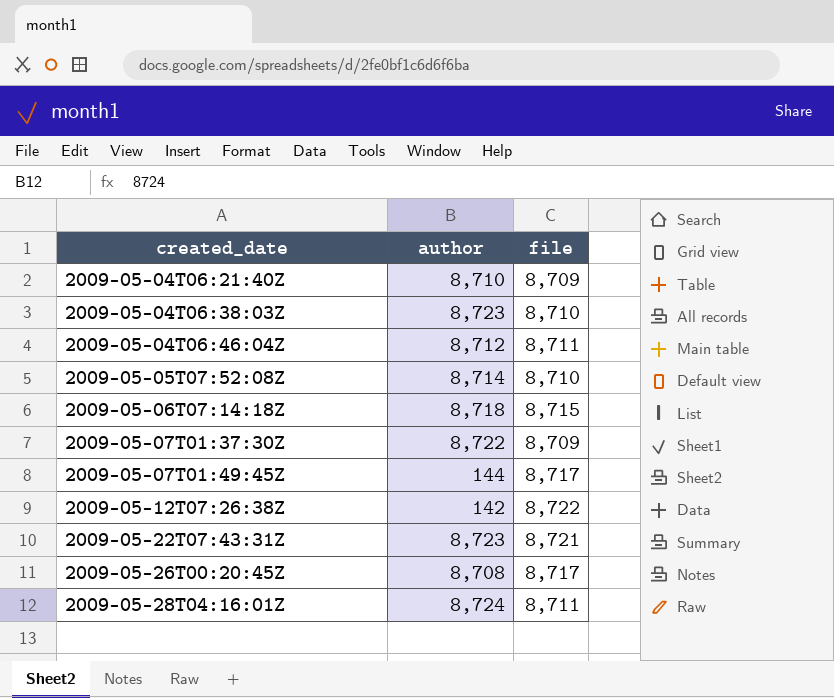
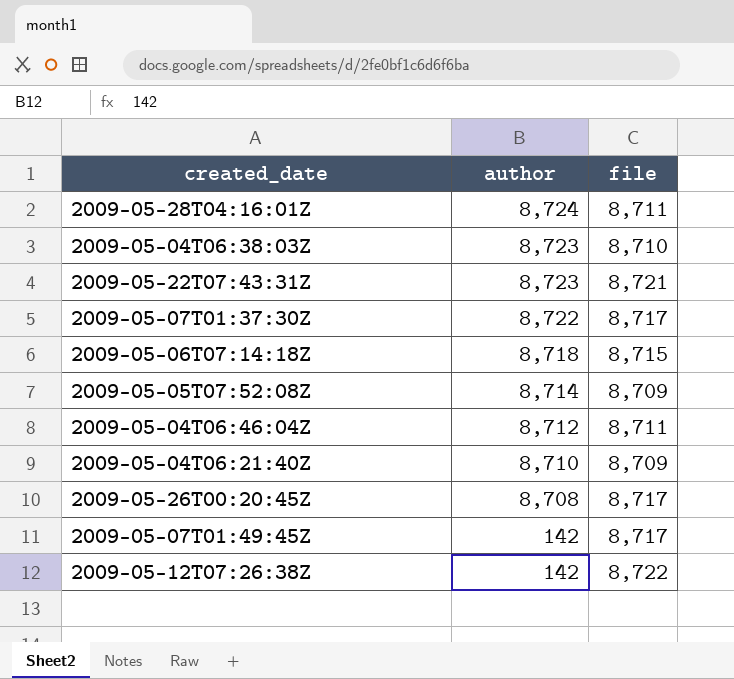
row order: created_date ascending -> author descending
2009-05-07T01:37:30Z | file: 8,709 -> 8,717
2009-05-05T07:52:08Z | file: 8,710 -> 8,709
2009-05-07T01:49:45Z | author: 144 -> 142

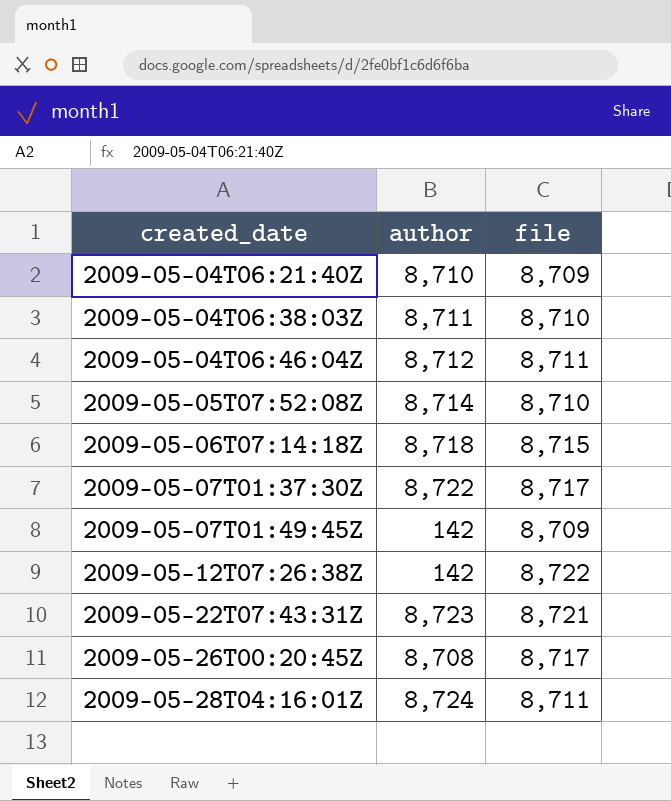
row order: author descending -> created_date ascending
2009-05-04T06:38:03Z | author: 8,723 -> 8,711
2009-05-05T07:52:08Z | file: 8,709 -> 8,710
2009-05-07T01:49:45Z | file: 8,717 -> 8,709

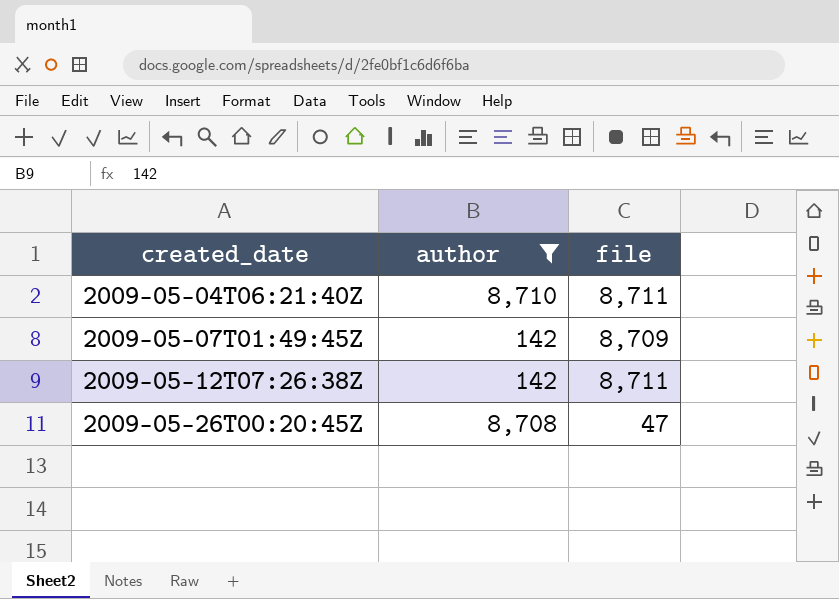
filter: none -> author <= 8,710
2009-05-04T06:21:40Z | file: 8,709 -> 8,711
2009-05-12T07:26:38Z | file: 8,722 -> 8,711
2009-05-26T00:20:45Z | file: 8,717 -> 47

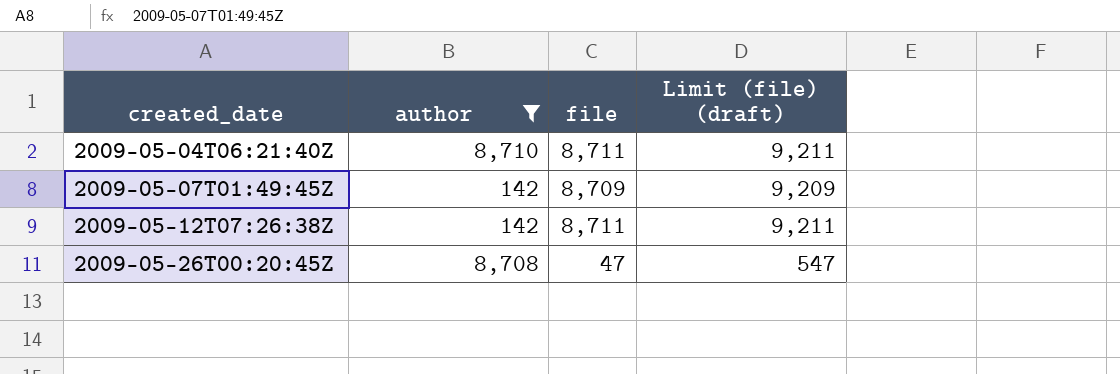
column Limit (file) (draft) | formula: none -> [file] + 500

